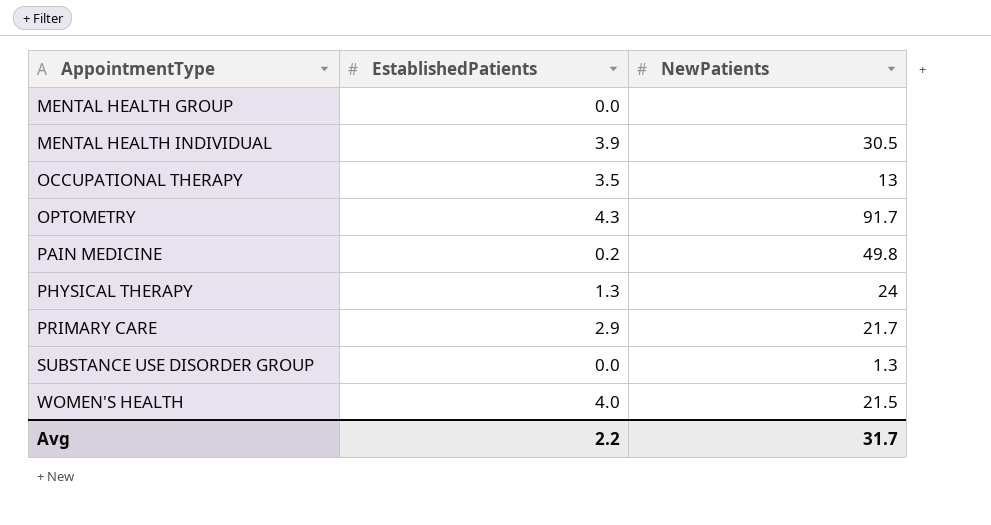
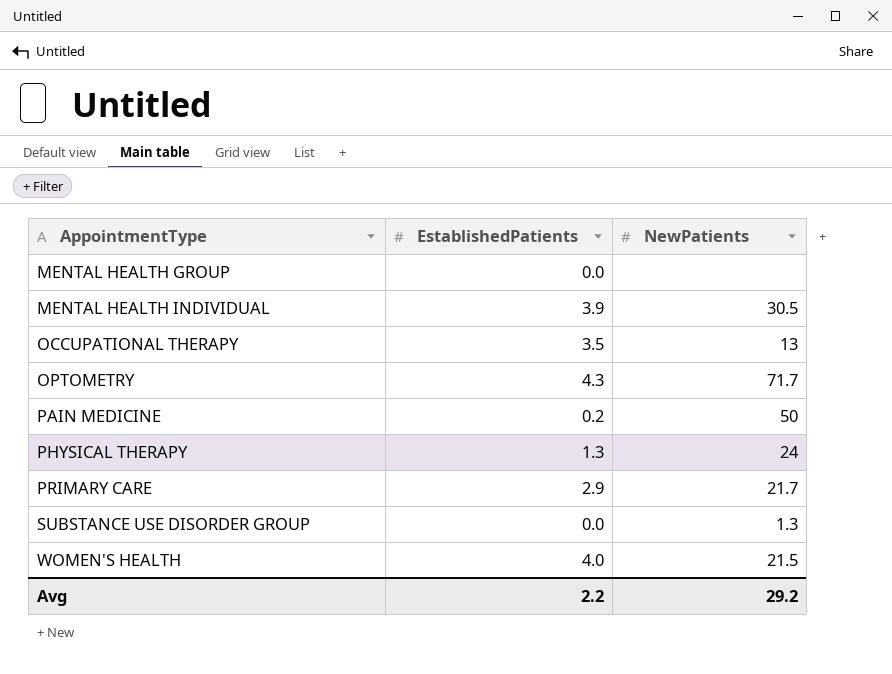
OPTOMETRY | NewPatients: 91.7 -> 71.7
PAIN MEDICINE | NewPatients: 49.8 -> 50
Avg | NewPatients: 31.7 -> 29.2

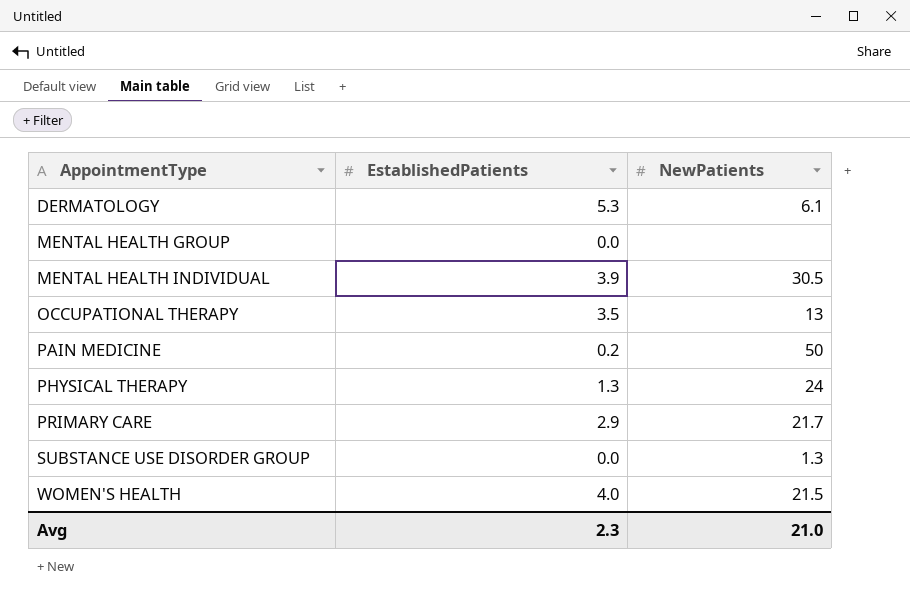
row OPTOMETRY: 4.3 | 71.7 -> none
row DERMATOLOGY: none -> 5.3 | 6.1
Avg | EstablishedPatients: 2.2 -> 2.3
Avg | NewPatients: 29.2 -> 21.0

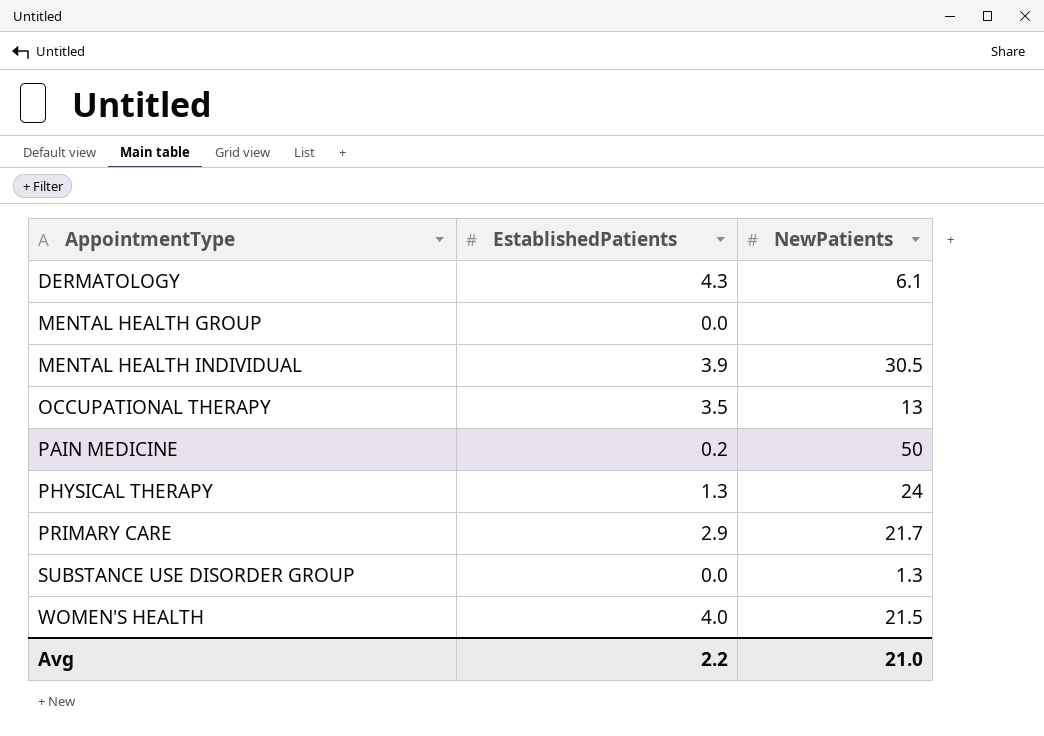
DERMATOLOGY | EstablishedPatients: 5.3 -> 4.3
Avg | EstablishedPatients: 2.3 -> 2.2

